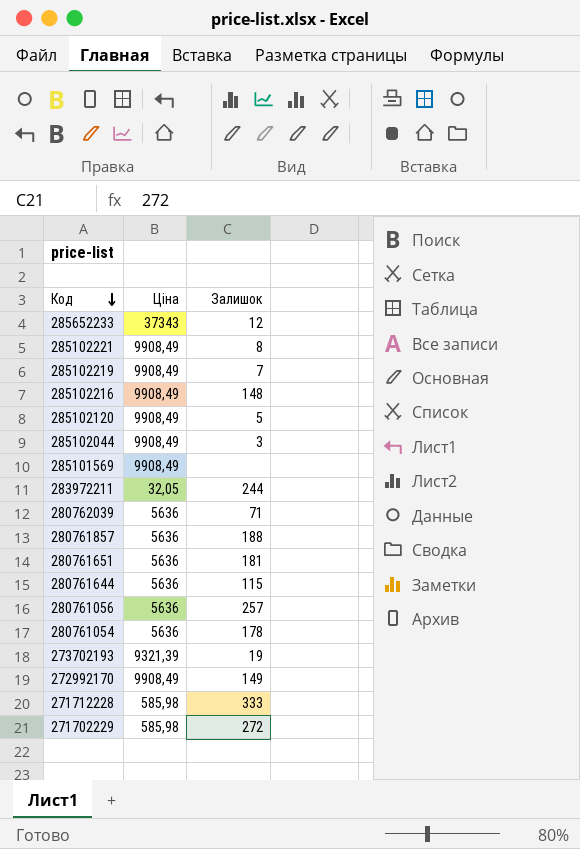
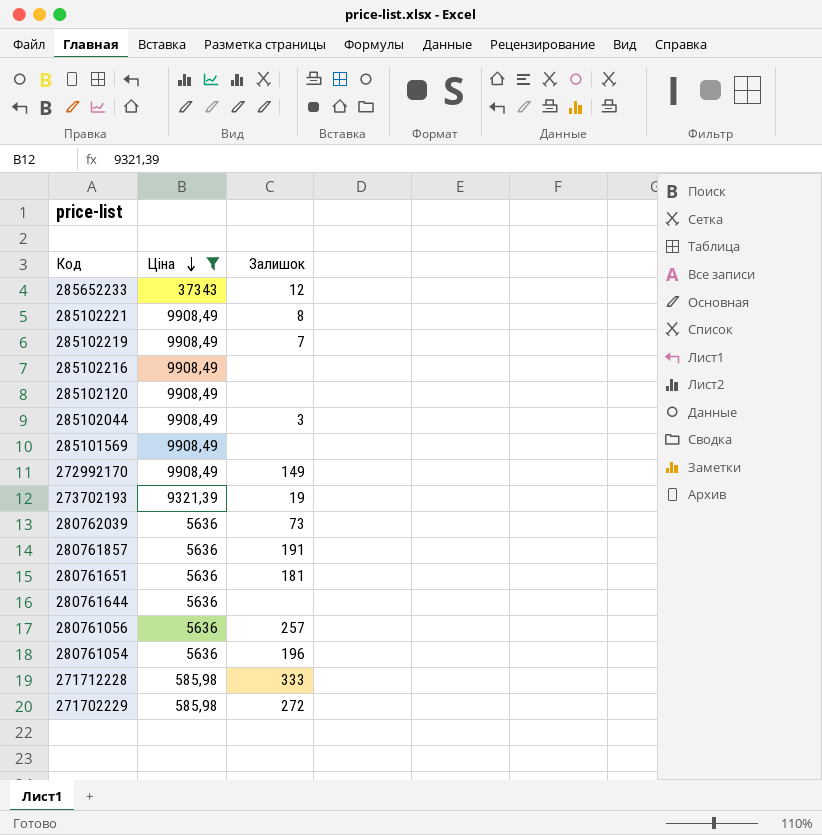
filter: none -> Ціна != 32,05
row order: Код descending -> Ціна descending
285102216 | Залишок: 148 -> none
285102120 | Залишок: 5 -> none
280762039 | Залишок: 71 -> 73
280761857 | Залишок: 188 -> 191
280761644 | Залишок: 115 -> none
280761054 | Залишок: 178 -> 196

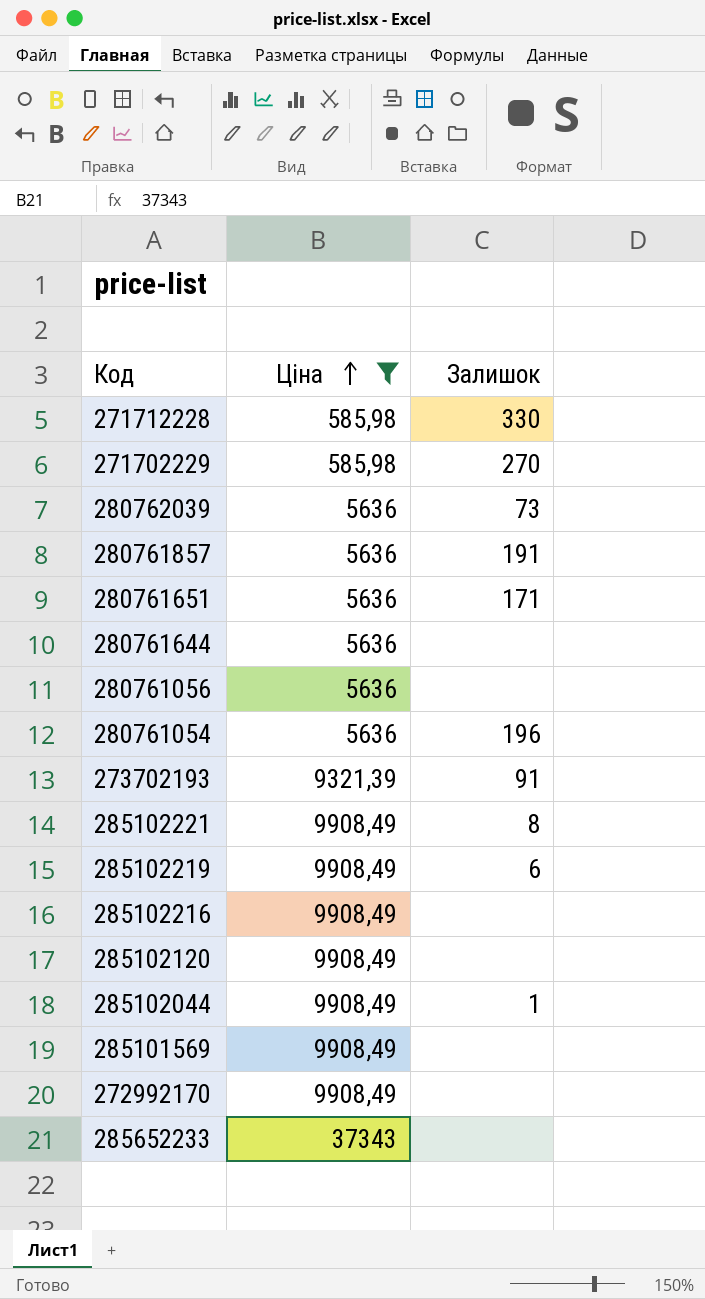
row order: Ціна descending -> Ціна ascending
271712228 | Залишок: 333 -> 330
271702229 | Залишок: 272 -> 270
280761651 | Залишок: 181 -> 171
280761056 | Залишок: 257 -> none
273702193 | Залишок: 19 -> 91
285102219 | Залишок: 7 -> 6
285102044 | Залишок: 3 -> 1
272992170 | Залишок: 149 -> none
285652233 | Залишок: 12 -> none

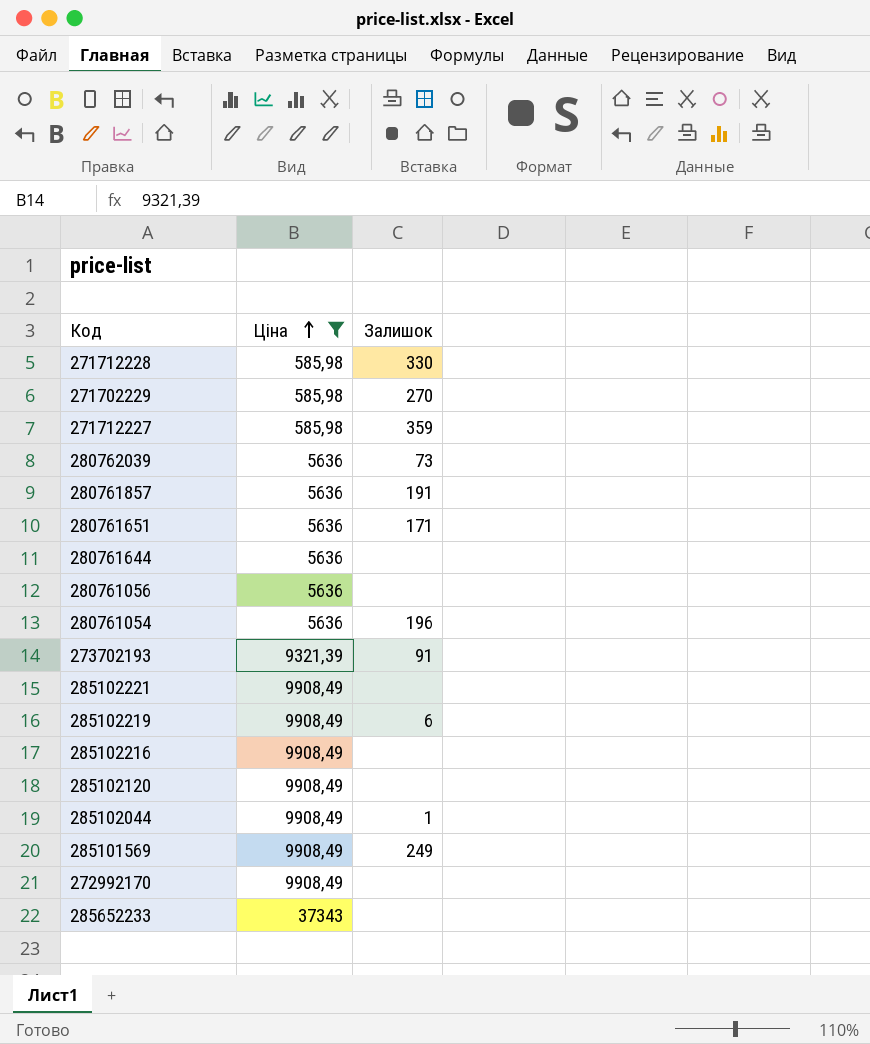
row 271712227: none -> 585,98 | 359
285102221 | Залишок: 8 -> none
285101569 | Залишок: none -> 249

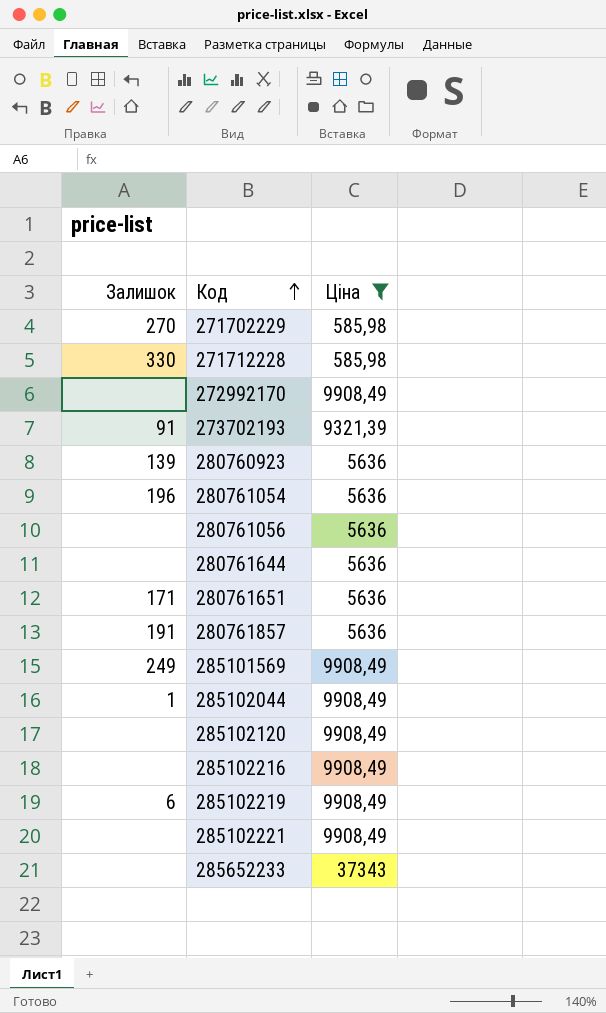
row order: Ціна ascending -> Код ascending
column Залишок | position: 3 -> 1
row 271712227: 585,98 | 359 -> none
row 280762039: 5636 | 73 -> none
row 280760923: none -> 139 | 5636

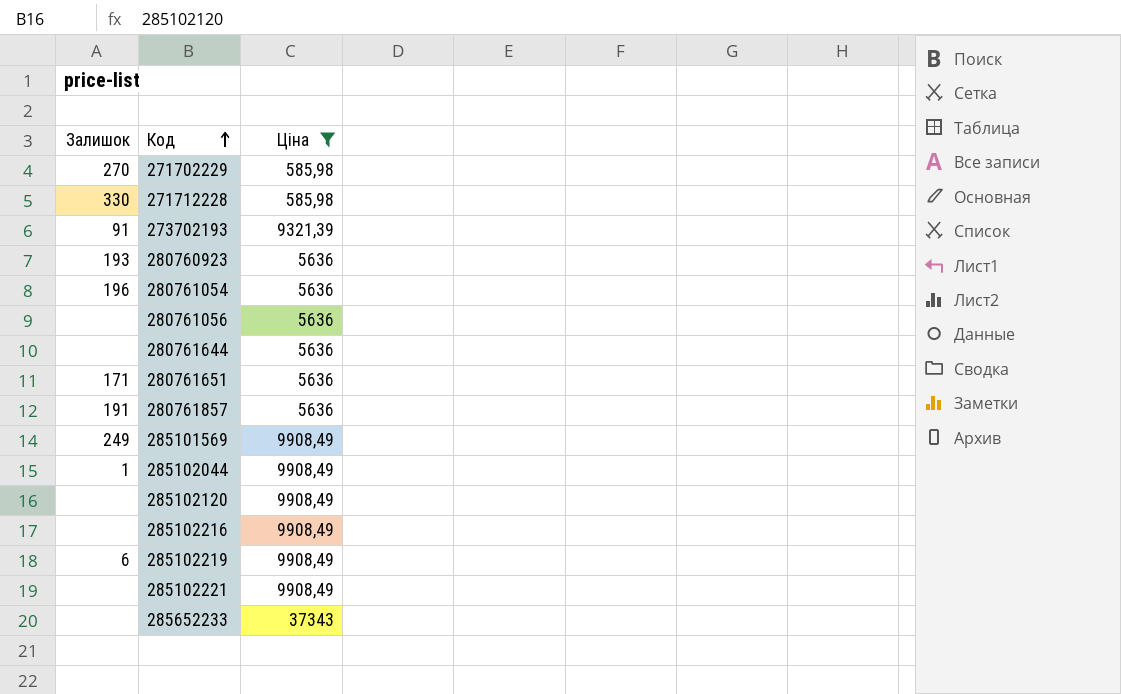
row 272992170: none | 9908,49 -> none
280760923 | Залишок: 139 -> 193

